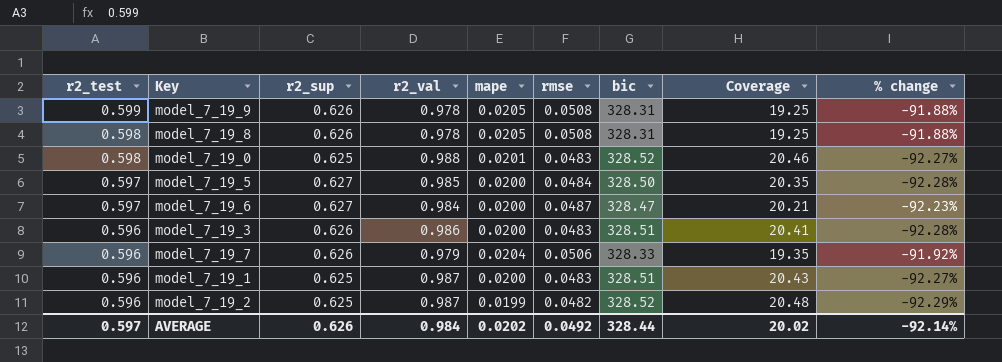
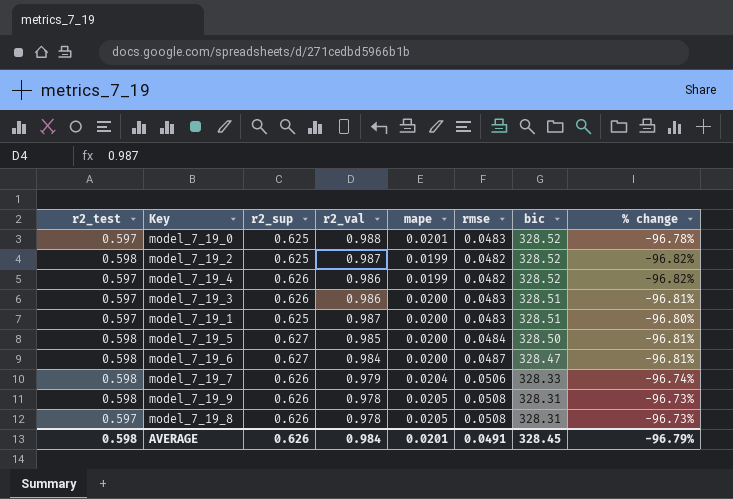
row order: r2_test descending -> bic descending
column Coverage | formula: [r2_val] / [rmse] -> none
column % change | formula: ([rmse] - [r2_sup]) / [r2_sup] -> ([mape] - [r2_sup]) / [r2_sup]
model_7_19_0 | r2_test: 0.598 -> 0.597
model_7_19_2 | r2_test: 0.596 -> 0.598
row model_7_19_4: none -> 0.597 | 0.626 | 0.986 | 0.0199 | 0.0482 | 328.52 | -96.82%
model_7_19_3 | r2_test: 0.596 -> 0.597
model_7_19_1 | r2_test: 0.596 -> 0.597
model_7_19_5 | r2_test: 0.597 -> 0.598
model_7_19_6 | r2_test: 0.597 -> 0.598
model_7_19_7 | r2_test: 0.596 -> 0.598
model_7_19_9 | r2_test: 0.599 -> 0.598
model_7_19_8 | r2_test: 0.598 -> 0.597
AVERAGE | r2_test: 0.597 -> 0.598
AVERAGE | mape: 0.0202 -> 0.0201
AVERAGE | rmse: 0.0492 -> 0.0491
AVERAGE | bic: 328.44 -> 328.45
AVERAGE | % change: -92.14% -> -96.79%

